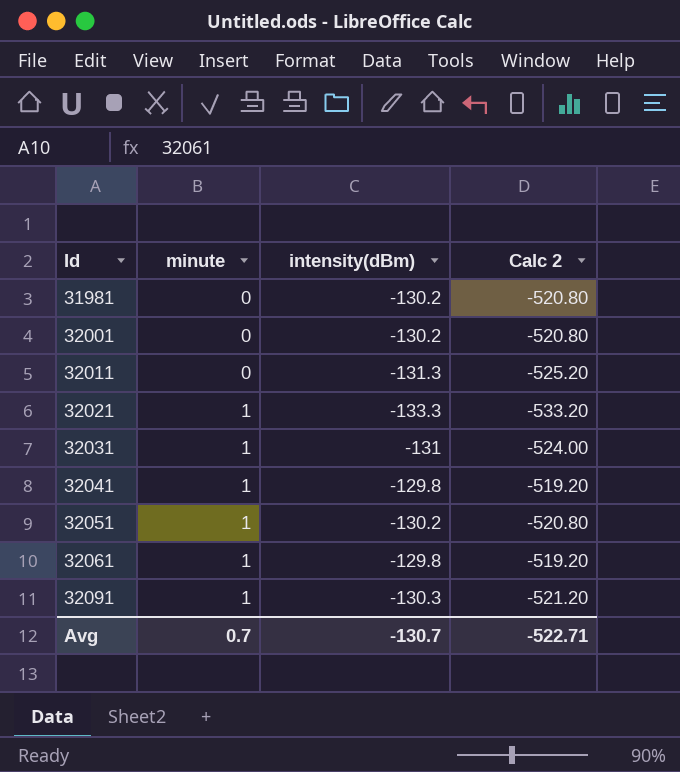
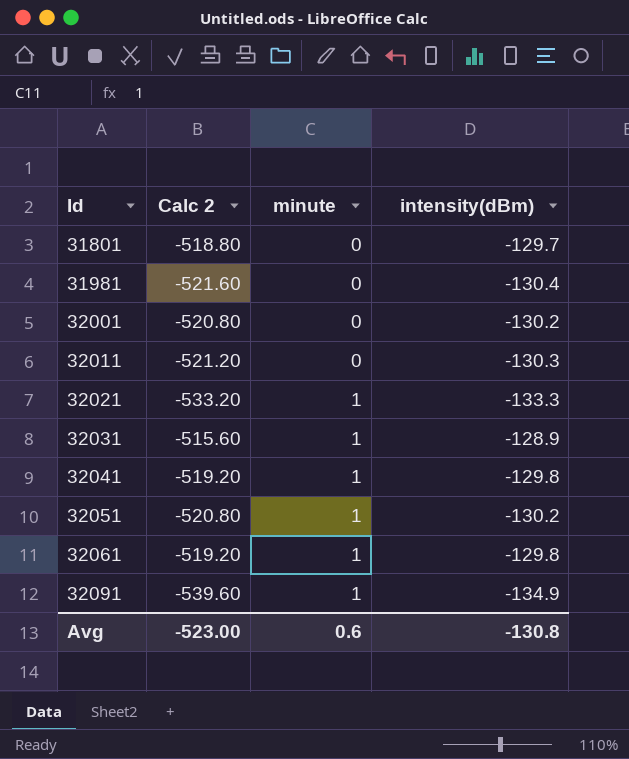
column Calc 2 | position: 4 -> 2
row 31801: none -> -518.80 | 0 | -129.7
31981 | Calc 2: -520.80 -> -521.60
31981 | intensity(dBm): -130.2 -> -130.4
32011 | Calc 2: -525.20 -> -521.20
32011 | intensity(dBm): -131.3 -> -130.3
32031 | Calc 2: -524.00 -> -515.60
32031 | intensity(dBm): -131 -> -128.9
32091 | Calc 2: -521.20 -> -539.60
32091 | intensity(dBm): -130.3 -> -134.9
Avg | Calc 2: -522.71 -> -523.00
Avg | minute: 0.7 -> 0.6
Avg | intensity(dBm): -130.7 -> -130.8

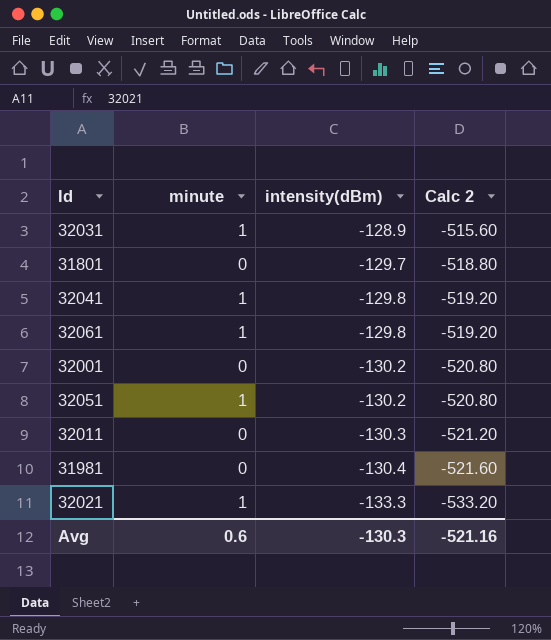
row order: Id ascending -> intensity(dBm) descending
column Calc 2 | position: 2 -> 4
row 32091: -539.60 | 1 | -134.9 -> none
Avg | intensity(dBm): -130.8 -> -130.3
Avg | Calc 2: -523.00 -> -521.16

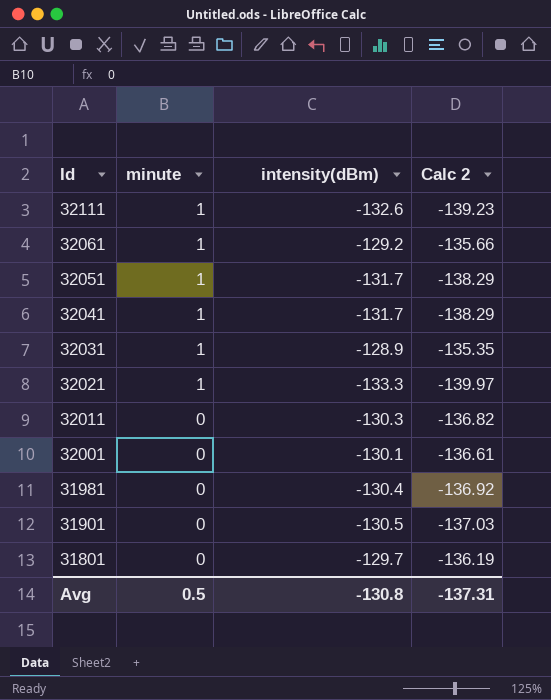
row order: intensity(dBm) descending -> Id descending
column Calc 2 | formula: [intensity(dBm)] * 4 -> [intensity(dBm)] * 1.05
row 32111: none -> 1 | -132.6 | -139.23
32061 | intensity(dBm): -129.8 -> -129.2
32051 | intensity(dBm): -130.2 -> -131.7
32041 | intensity(dBm): -129.8 -> -131.7
32001 | intensity(dBm): -130.2 -> -130.1
row 31901: none -> 0 | -130.5 | -137.03
Avg | minute: 0.6 -> 0.5
Avg | intensity(dBm): -130.3 -> -130.8
Avg | Calc 2: -521.16 -> -137.31

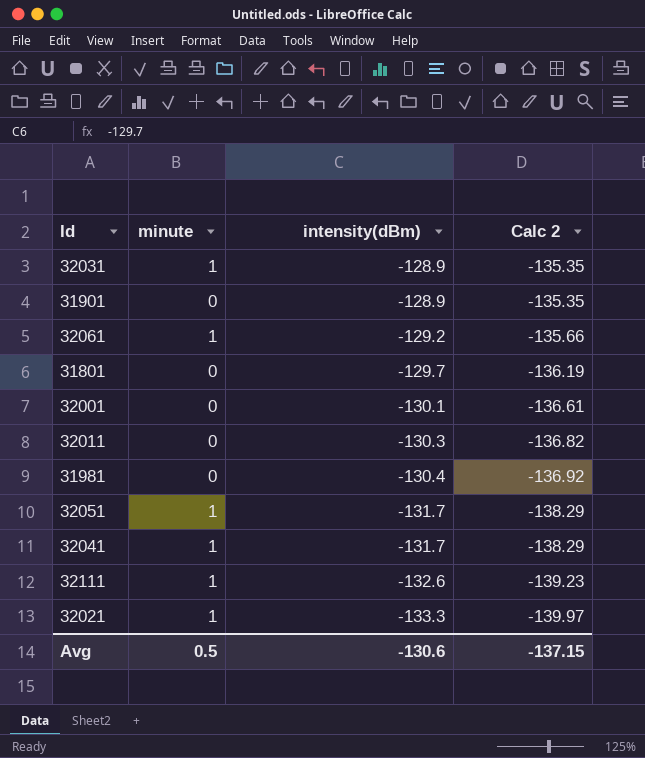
row order: Id descending -> intensity(dBm) descending
31901 | intensity(dBm): -130.5 -> -128.9
31901 | Calc 2: -137.03 -> -135.35
Avg | intensity(dBm): -130.8 -> -130.6
Avg | Calc 2: -137.31 -> -137.15

